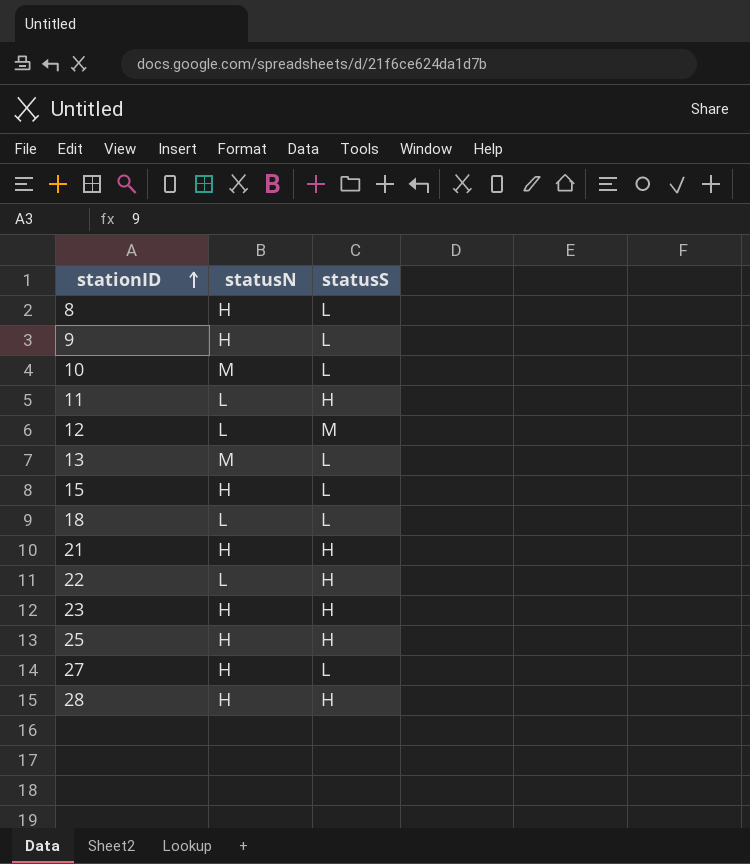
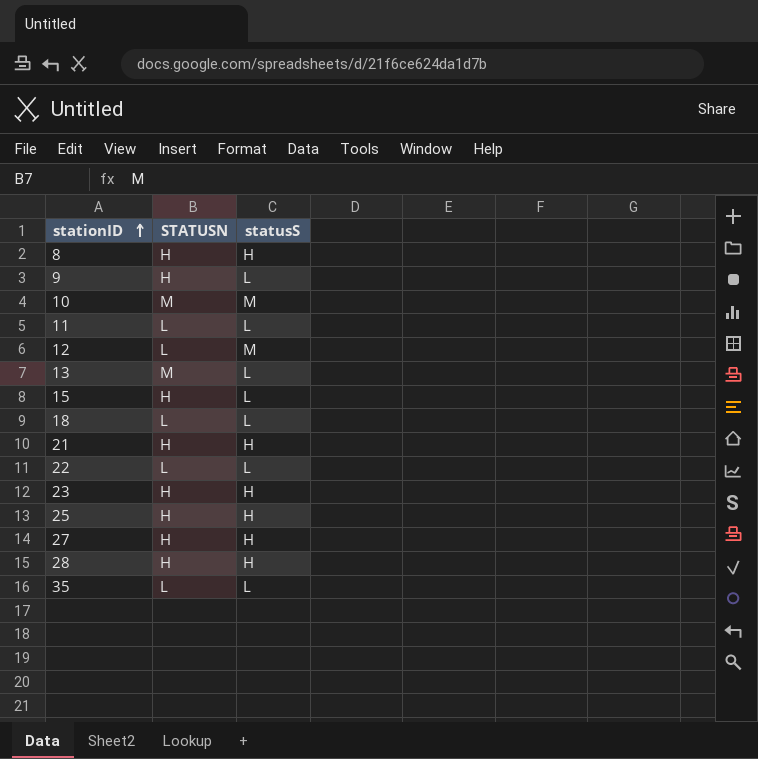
column name: statusN -> STATUSN
8 | statusS: L -> H
10 | statusS: L -> M
11 | statusS: H -> L
22 | statusS: H -> L
27 | statusS: L -> H
row 35: none -> L | L

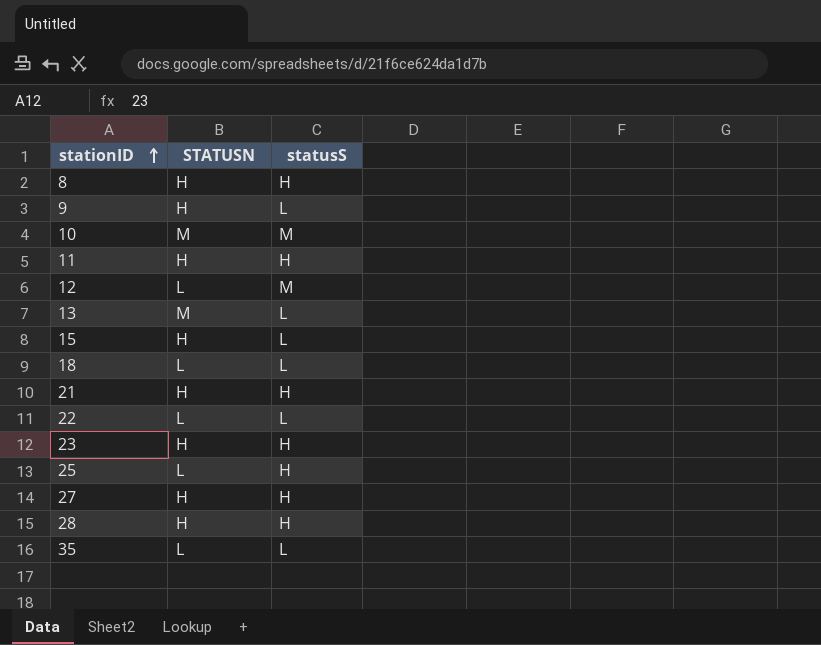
11 | STATUSN: L -> H
11 | statusS: L -> H
25 | STATUSN: H -> L

